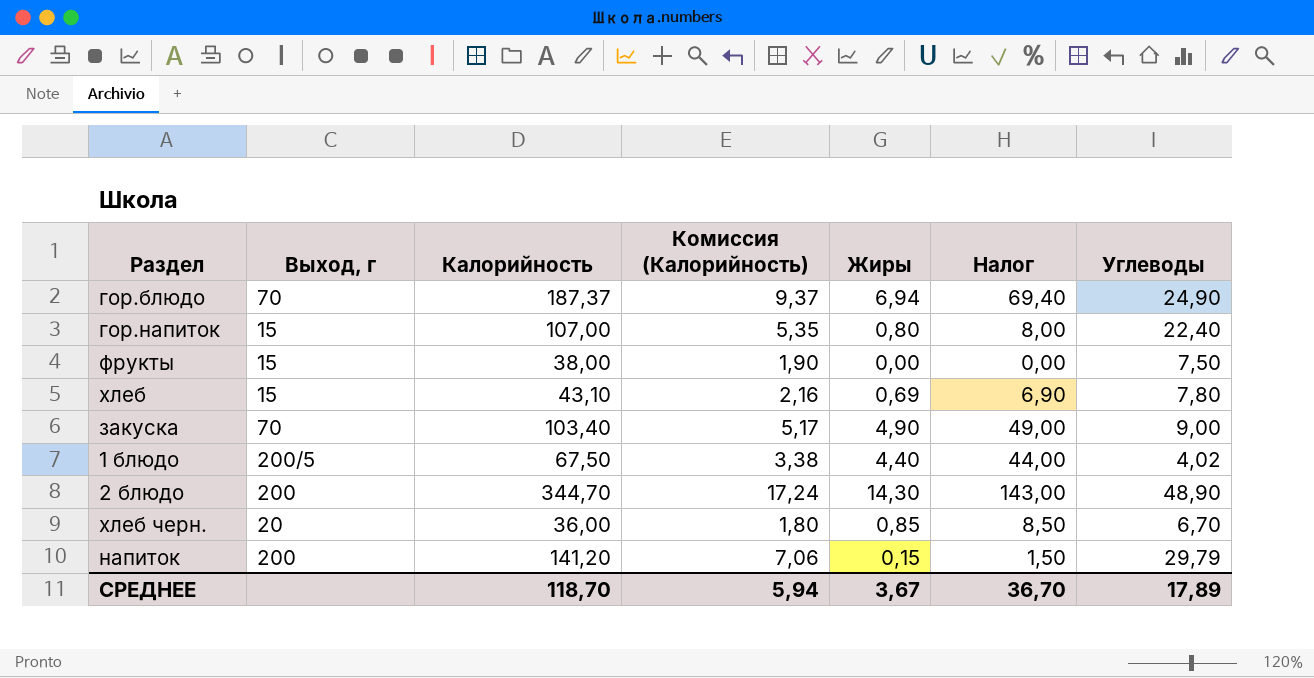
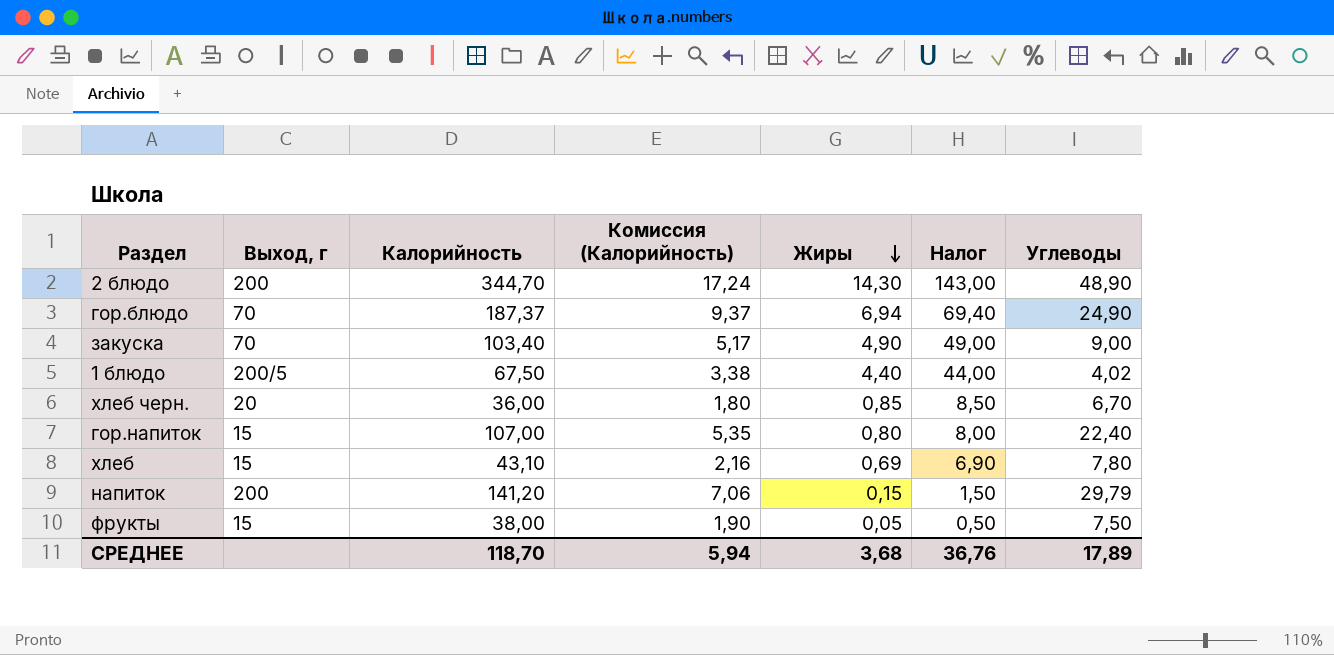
row order: none -> Жиры descending
фрукты | Жиры: 0,00 -> 0,05
фрукты | Налог: 0,00 -> 0,50
СРЕДНЕЕ | Жиры: 3,67 -> 3,68
СРЕДНЕЕ | Налог: 36,70 -> 36,76

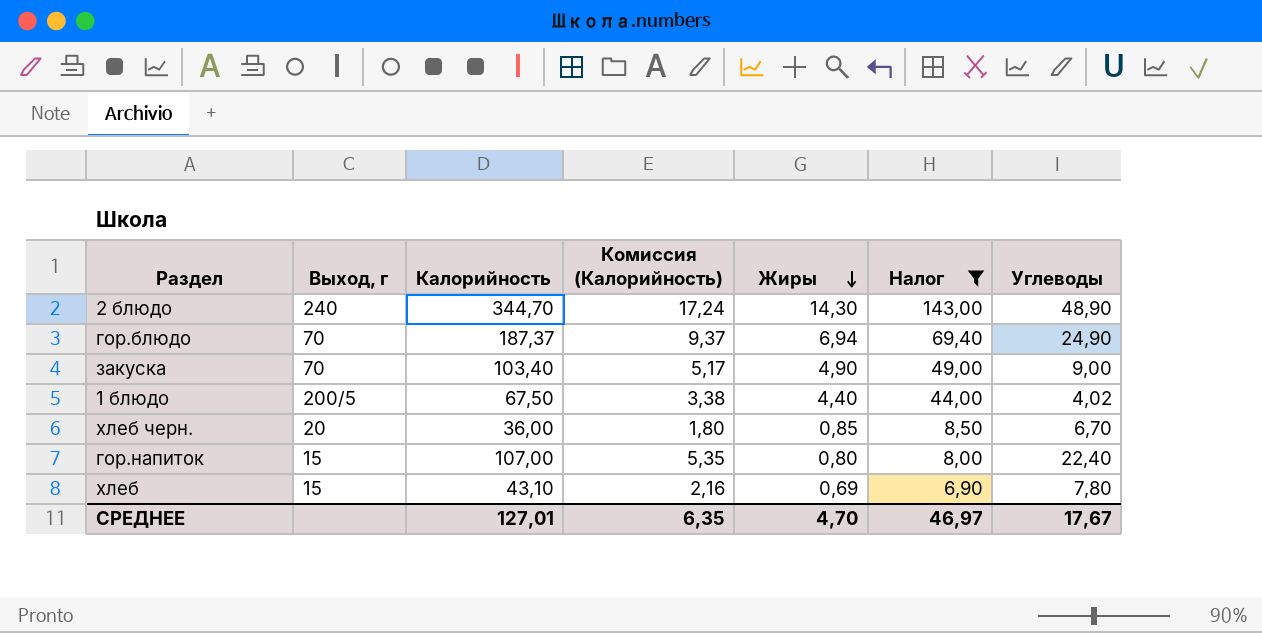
filter: none -> Налог >= 6,90
2 блюдо | Выход, г: 200 -> 240
СРЕДНЕЕ | Калорийность: 118,70 -> 127,01
СРЕДНЕЕ | Комиссия (Калорийность): 5,94 -> 6,35
СРЕДНЕЕ | Жиры: 3,68 -> 4,70
СРЕДНЕЕ | Налог: 36,76 -> 46,97
СРЕДНЕЕ | Углеводы: 17,89 -> 17,67

